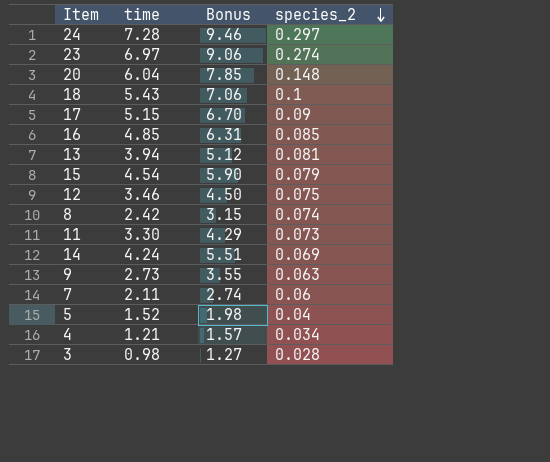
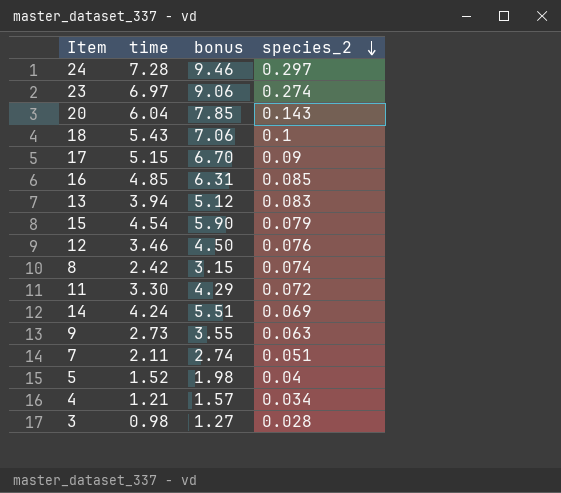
column name: Bonus -> bonus
20 | species_2: 0.148 -> 0.143
13 | species_2: 0.081 -> 0.083
12 | species_2: 0.075 -> 0.076
11 | species_2: 0.073 -> 0.072
7 | species_2: 0.06 -> 0.051

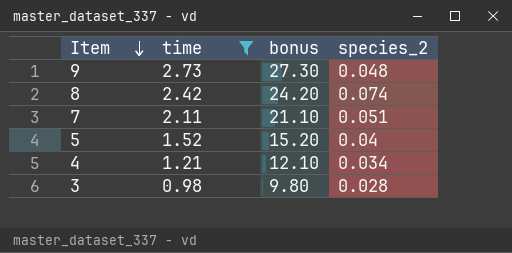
filter: none -> time <= 2.73
row order: species_2 descending -> Item descending
column bonus | formula: [time] * 1.3 -> [time] * 10
9 | species_2: 0.063 -> 0.048

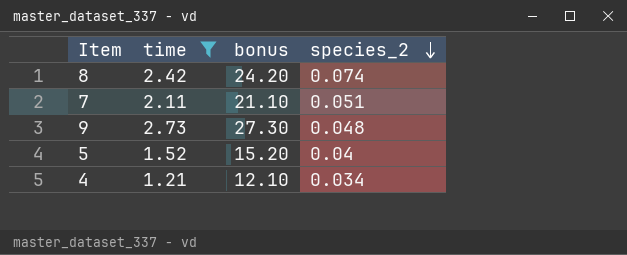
row order: Item descending -> species_2 descending
row 3: 0.98 | 9.80 | 0.028 -> none

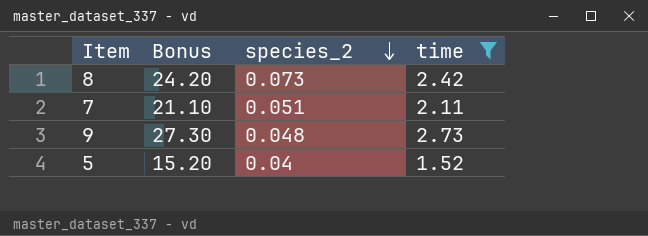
column name: bonus -> Bonus
column time | position: 2 -> 4
row 4: 1.21 | 12.10 | 0.034 -> none
8 | species_2: 0.074 -> 0.073

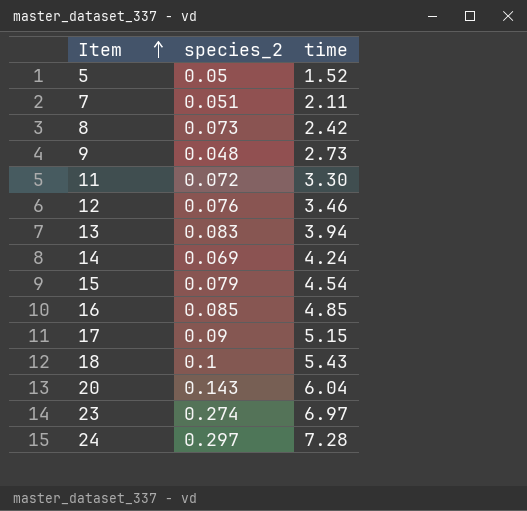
filter: time <= 2.73 -> none
row order: species_2 descending -> Item ascending
column Bonus | formula: [time] * 10 -> none
5 | species_2: 0.04 -> 0.05

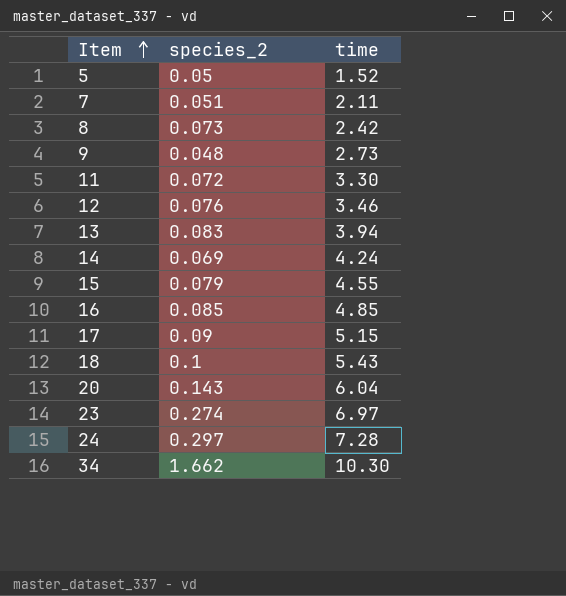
15 | time: 4.54 -> 4.55
row 34: none -> 1.662 | 10.30

